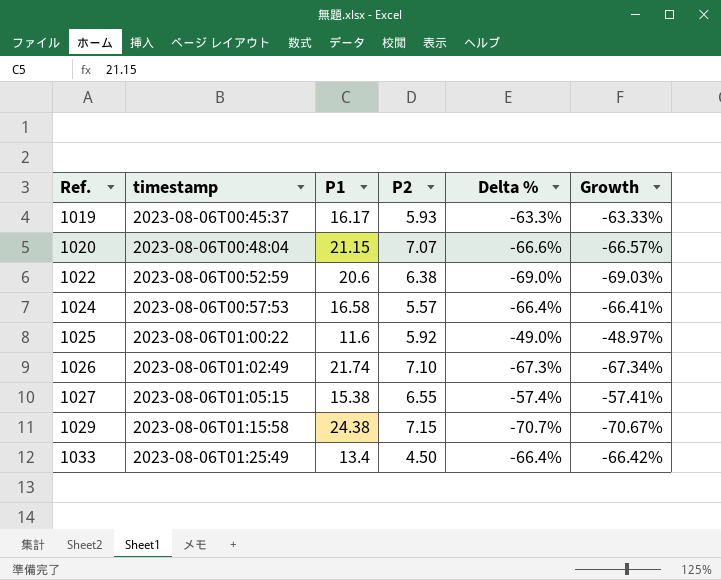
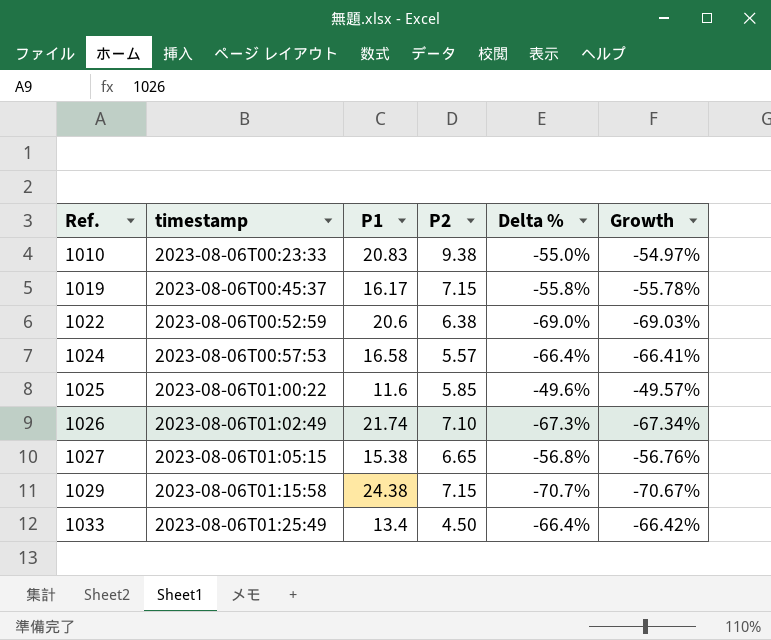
row 1020: 2023-08-06T00:48:04 | 21.15 | 7.07 | -66.6% | -66.57% -> none
row 1010: none -> 2023-08-06T00:23:33 | 20.83 | 9.38 | -55.0% | -54.97%
1019 | P2: 5.93 -> 7.15
1019 | Delta %: -63.3% -> -55.8%
1019 | Growth: -63.33% -> -55.78%
1025 | P2: 5.92 -> 5.85
1025 | Delta %: -49.0% -> -49.6%
1025 | Growth: -48.97% -> -49.57%
1027 | P2: 6.55 -> 6.65
1027 | Delta %: -57.4% -> -56.8%
1027 | Growth: -57.41% -> -56.76%

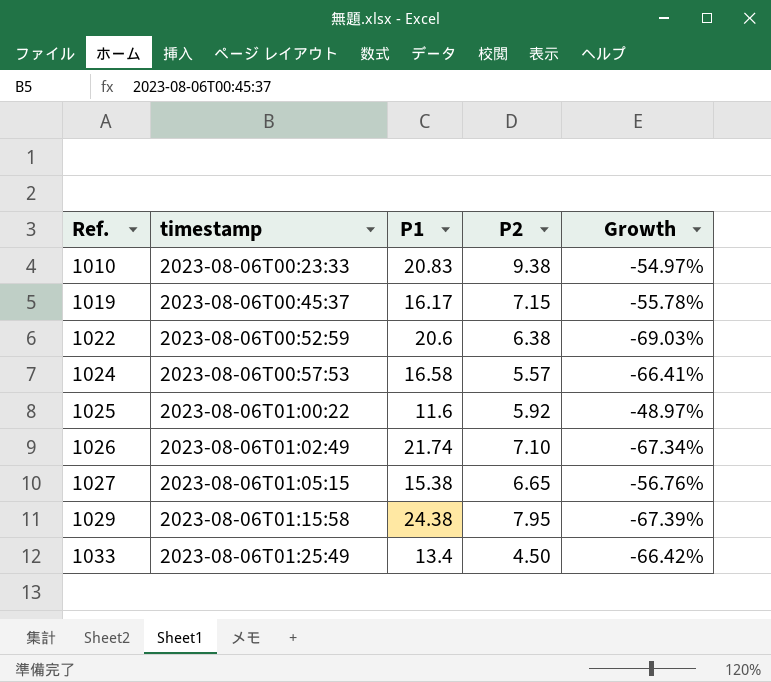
column Delta % | formula: ([P2] - [P1]) / [P1] -> none
1025 | P2: 5.85 -> 5.92
1025 | Growth: -49.57% -> -48.97%
1029 | P2: 7.15 -> 7.95
1029 | Growth: -70.67% -> -67.39%

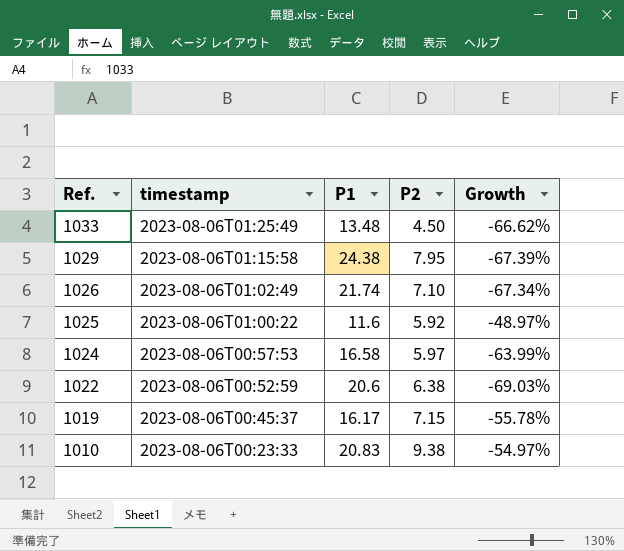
row order: Ref. ascending -> Ref. descending
row 1027: 2023-08-06T01:05:15 | 15.38 | 6.65 | -56.76% -> none
1033 | P1: 13.4 -> 13.48
1033 | Growth: -66.42% -> -66.62%
1024 | P2: 5.57 -> 5.97
1024 | Growth: -66.41% -> -63.99%

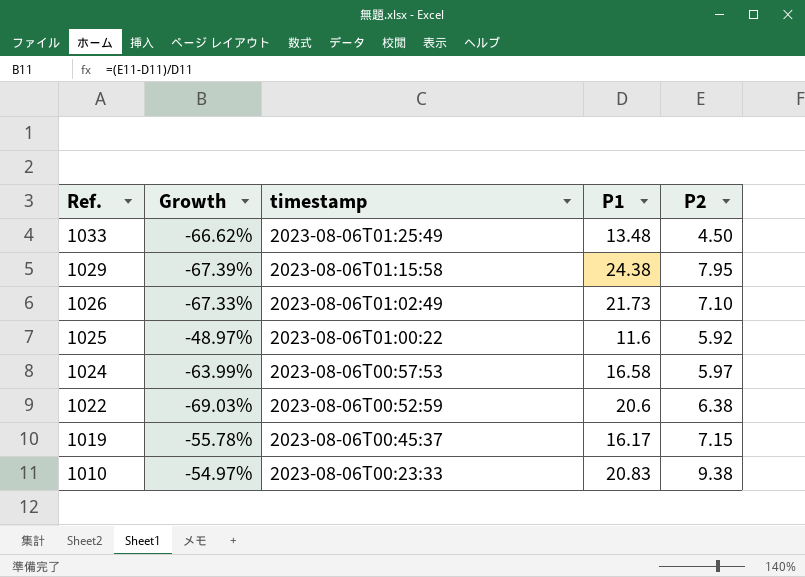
column Growth | position: 5 -> 2
1026 | Growth: -67.34% -> -67.33%
1026 | P1: 21.74 -> 21.73

